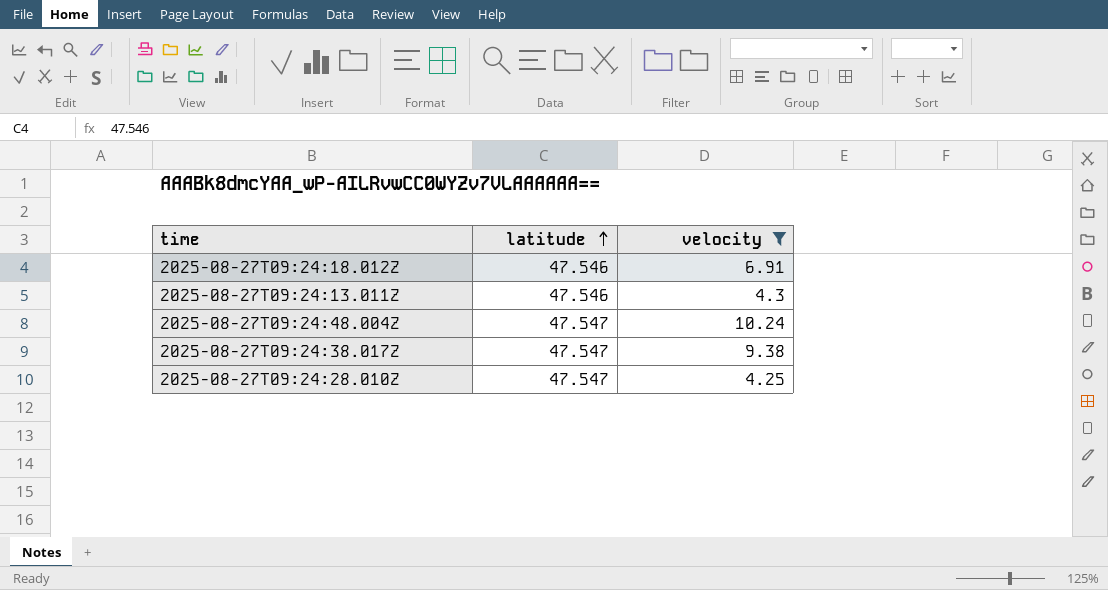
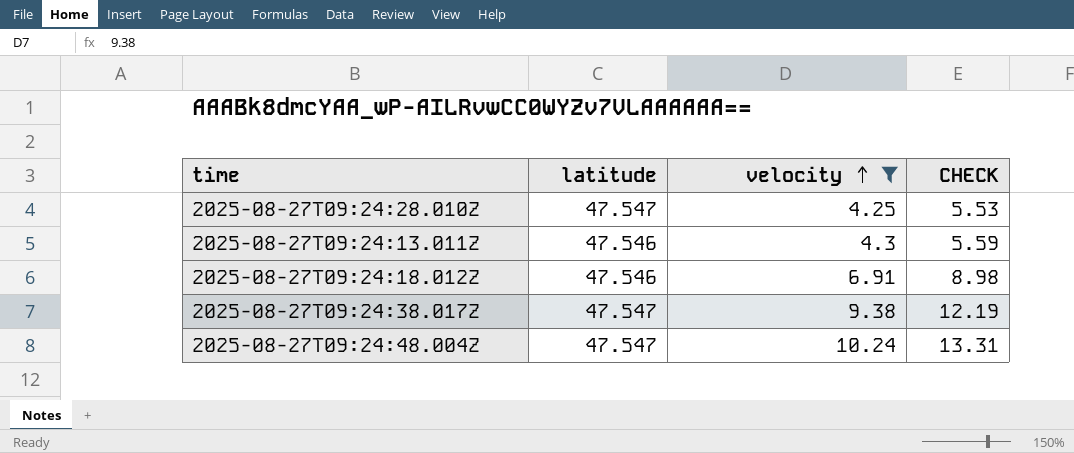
row order: latitude ascending -> velocity ascending
column CHECK | formula: none -> [velocity] * 1.3

